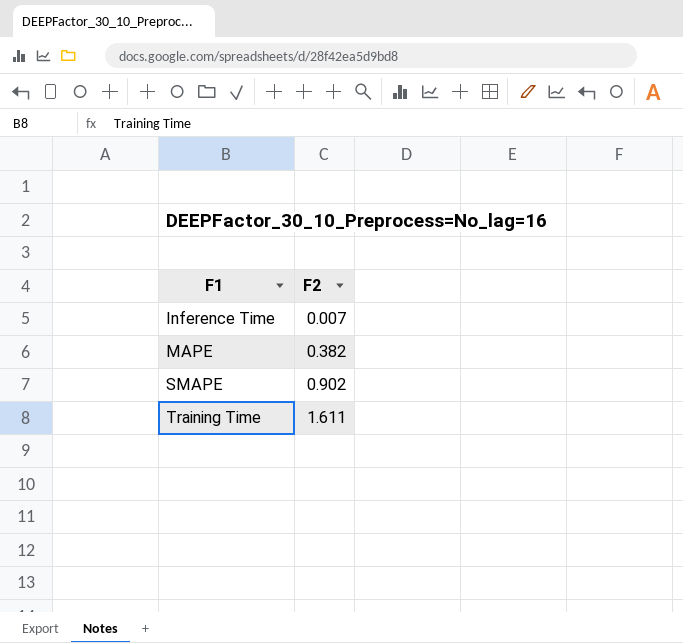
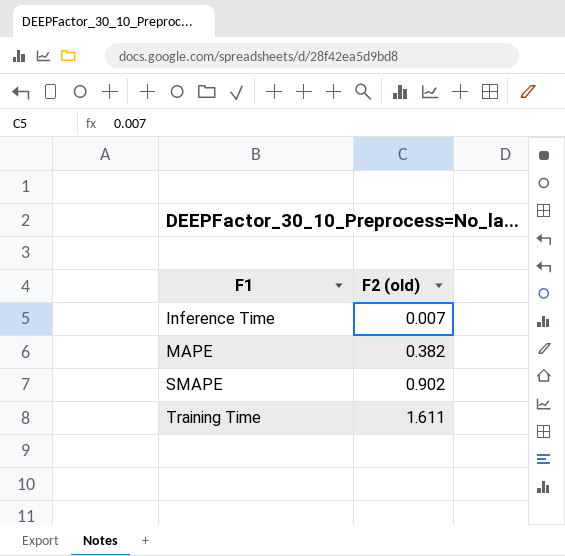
column name: F2 -> F2 (old)

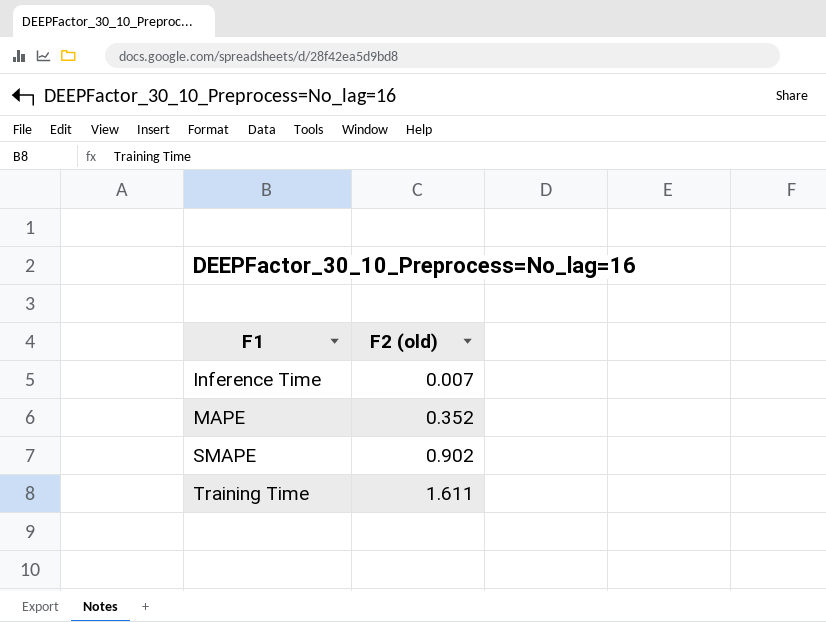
MAPE | F2 (old): 0.382 -> 0.352

